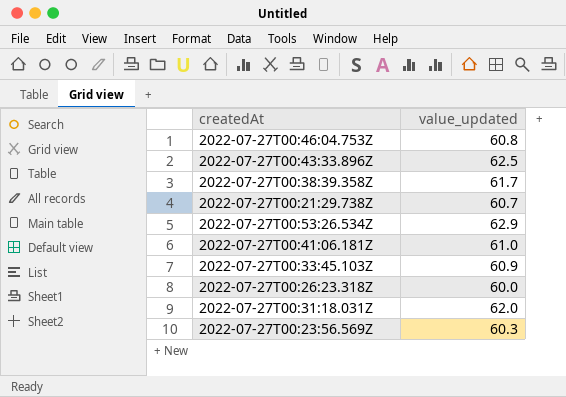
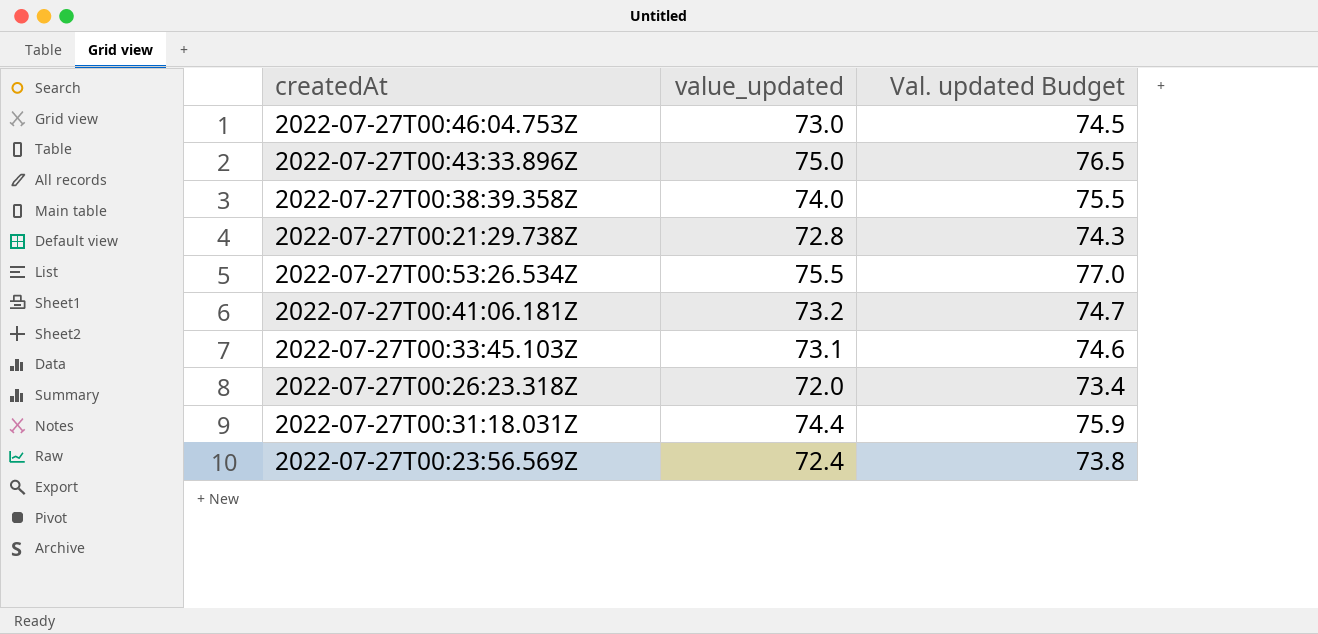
column Val. updated Budget | formula: none -> [value_updated] * 1.02
2022-07-27T00:46:04.753Z | value_updated: 60.8 -> 73.0
2022-07-27T00:43:33.896Z | value_updated: 62.5 -> 75.0
2022-07-27T00:38:39.358Z | value_updated: 61.7 -> 74.0
2022-07-27T00:21:29.738Z | value_updated: 60.7 -> 72.8
2022-07-27T00:53:26.534Z | value_updated: 62.9 -> 75.5
2022-07-27T00:41:06.181Z | value_updated: 61.0 -> 73.2
2022-07-27T00:33:45.103Z | value_updated: 60.9 -> 73.1
2022-07-27T00:26:23.318Z | value_updated: 60.0 -> 72.0
2022-07-27T00:31:18.031Z | value_updated: 62.0 -> 74.4
2022-07-27T00:23:56.569Z | value_updated: 60.3 -> 72.4

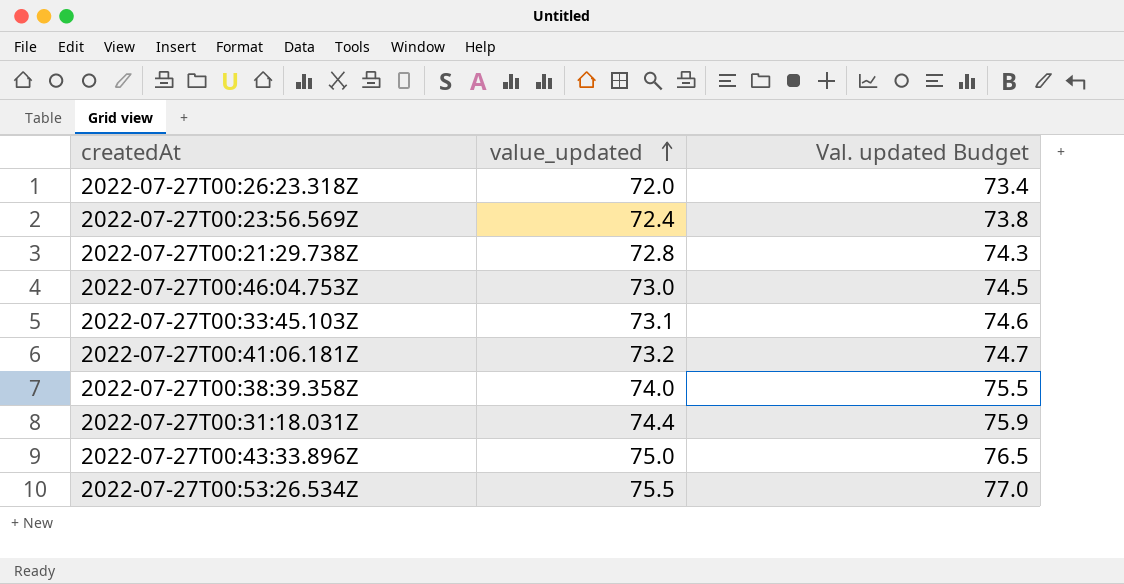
row order: none -> value_updated ascending

